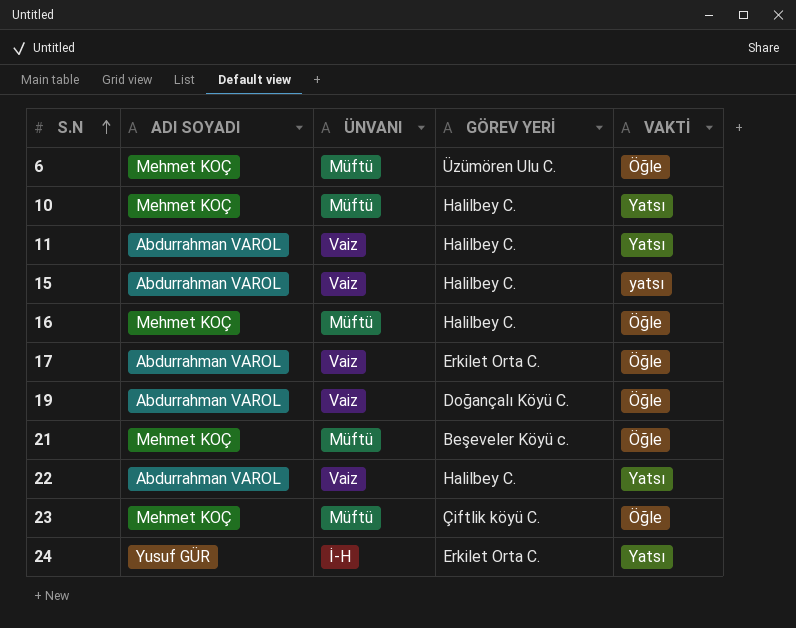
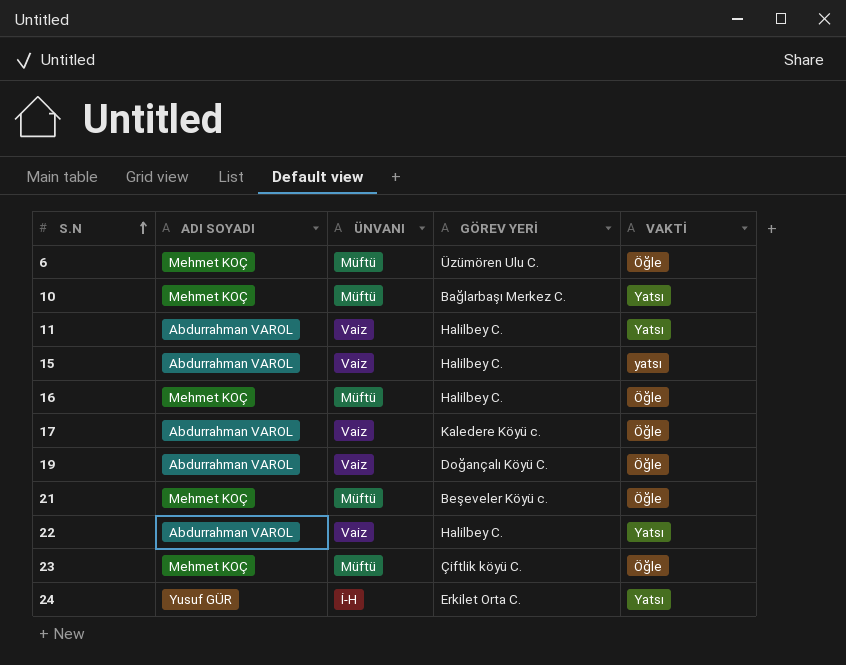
10 | GÖREV YERİ: Halilbey C. -> Bağlarbaşı Merkez C.
17 | GÖREV YERİ: Erkilet Orta C. -> Kaledere Köyü c.

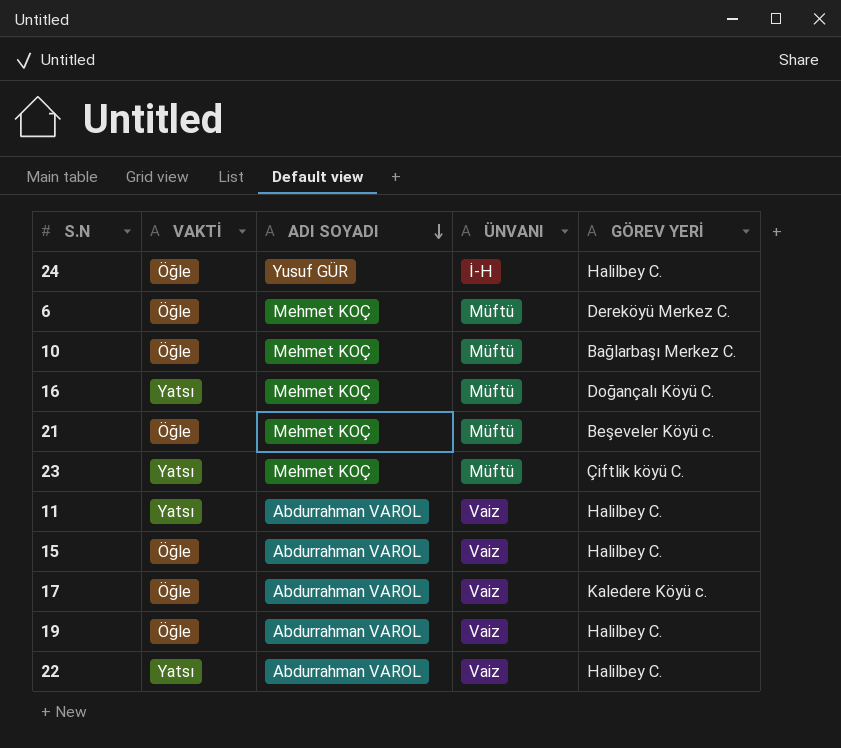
row order: S.N ascending -> ADI SOYADI descending
column VAKTİ | position: 5 -> 2
24 | VAKTİ: Yatsı -> Öğle
24 | GÖREV YERİ: Erkilet Orta C. -> Halilbey C.
6 | GÖREV YERİ: Üzümören Ulu C. -> Dereköyü Merkez C.
10 | VAKTİ: Yatsı -> Öğle
16 | VAKTİ: Öğle -> Yatsı
16 | GÖREV YERİ: Halilbey C. -> Doğançalı Köyü C.
23 | VAKTİ: Öğle -> Yatsı
15 | VAKTİ: yatsı -> Öğle
19 | GÖREV YERİ: Doğançalı Köyü C. -> Halilbey C.

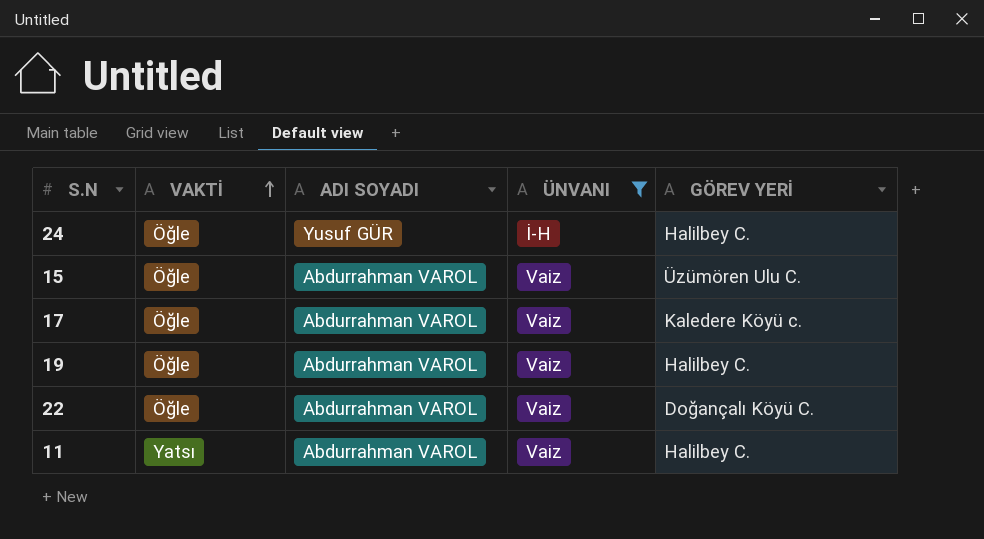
filter: none -> ÜNVANI != Müftü
row order: ADI SOYADI descending -> VAKTİ ascending
15 | GÖREV YERİ: Halilbey C. -> Üzümören Ulu C.
22 | VAKTİ: Yatsı -> Öğle
22 | GÖREV YERİ: Halilbey C. -> Doğançalı Köyü C.

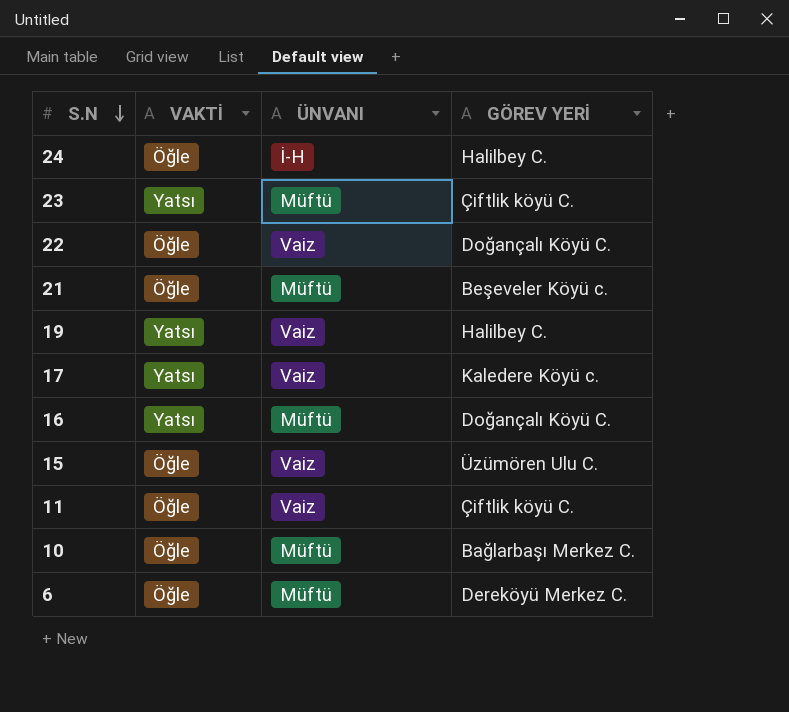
filter: ÜNVANI != Müftü -> none
row order: VAKTİ ascending -> S.N descending
column ADI SOYADI | position: 3 -> none
19 | VAKTİ: Öğle -> Yatsı
17 | VAKTİ: Öğle -> Yatsı
11 | VAKTİ: Yatsı -> Öğle
11 | GÖREV YERİ: Halilbey C. -> Çiftlik köyü C.

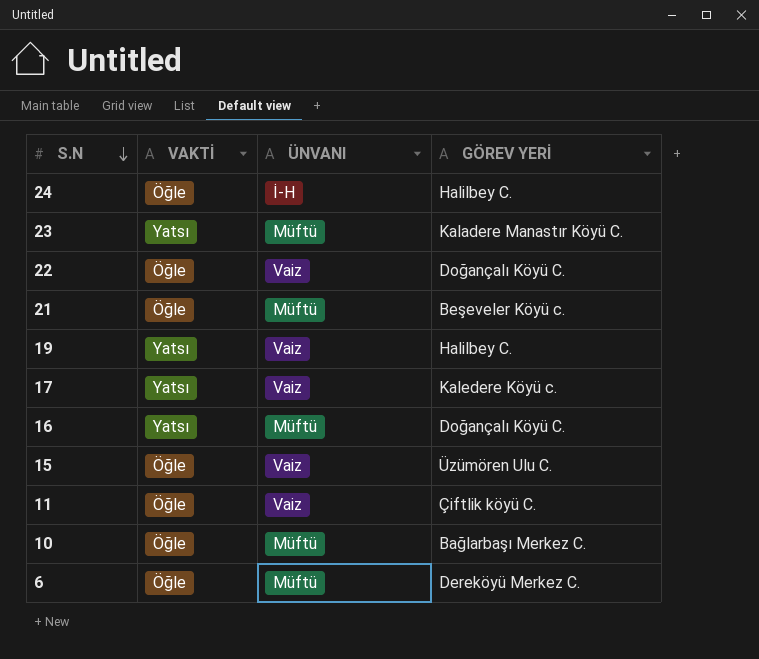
23 | GÖREV YERİ: Çiftlik köyü C. -> Kaladere Manastır Köyü C.

